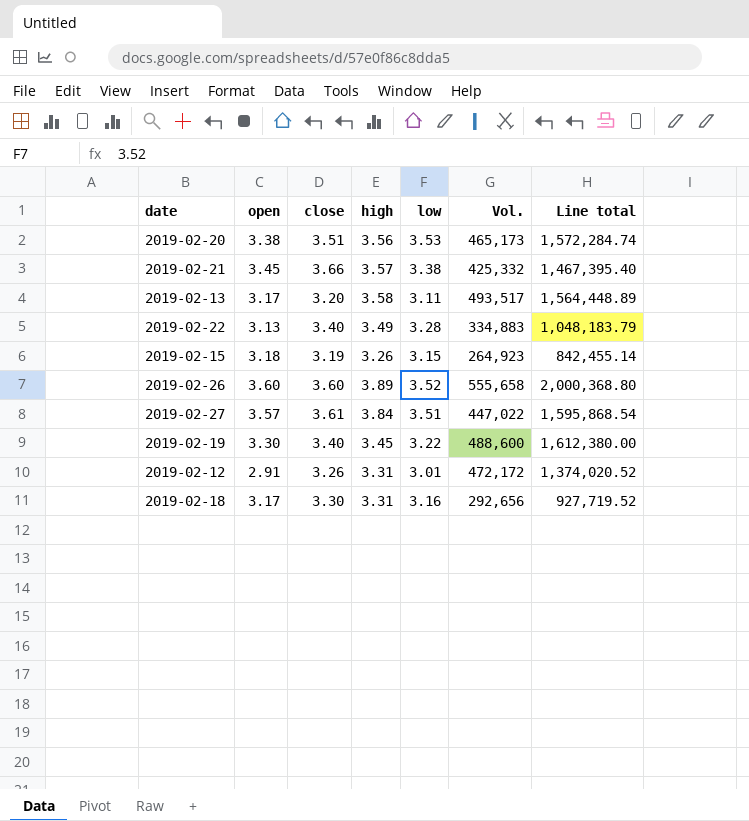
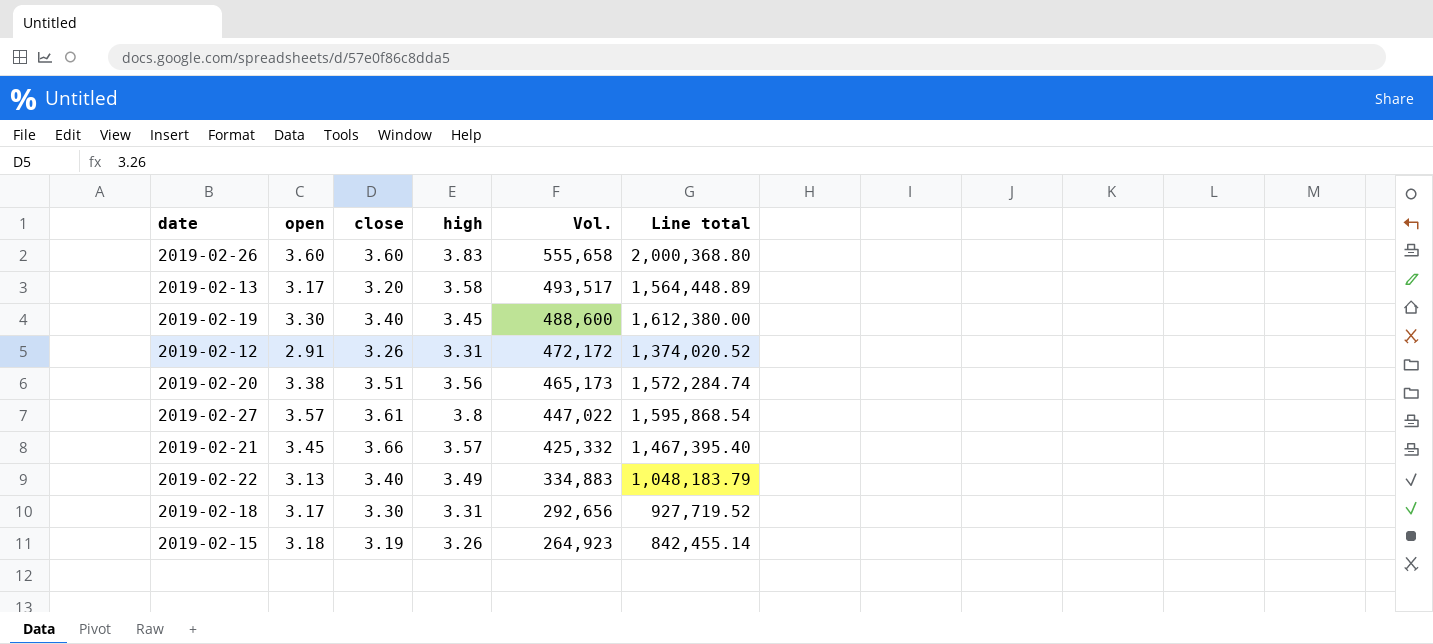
row order: none -> Vol. descending
column low | position: 5 -> none
2019-02-26 | high: 3.89 -> 3.83
2019-02-27 | high: 3.84 -> 3.8

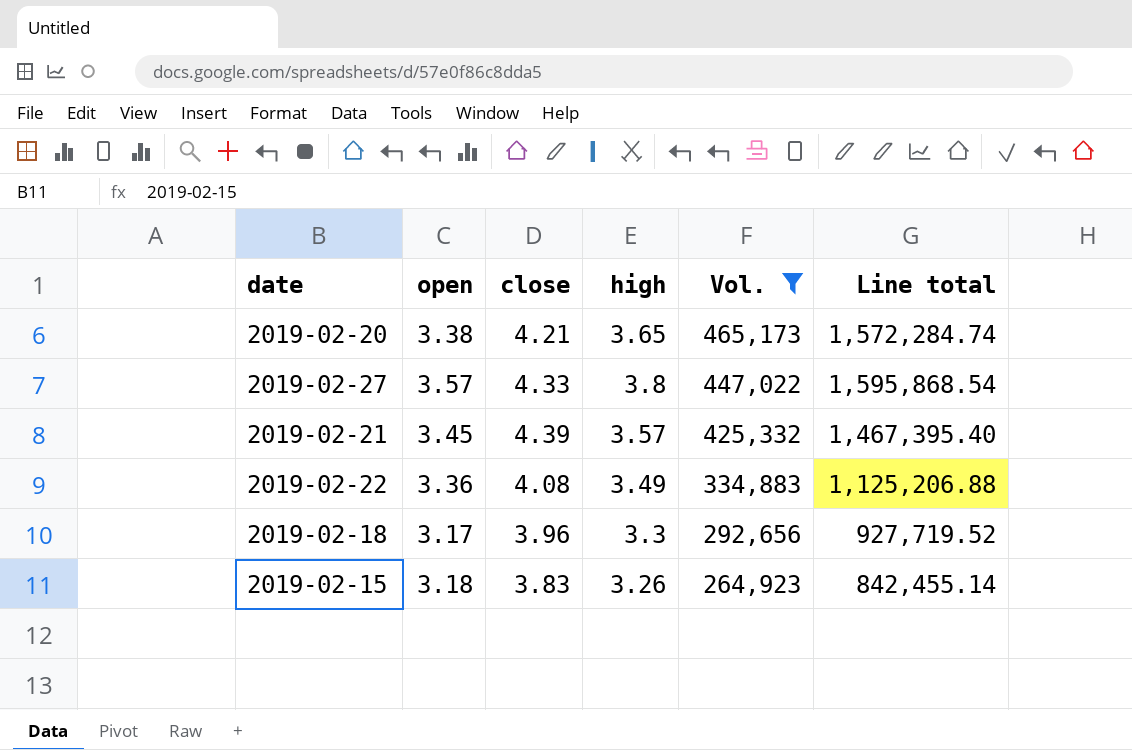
filter: none -> Vol. <= 465,173
2019-02-20 | close: 3.51 -> 4.21
2019-02-20 | high: 3.56 -> 3.65
2019-02-27 | close: 3.61 -> 4.33
2019-02-21 | close: 3.66 -> 4.39
2019-02-22 | open: 3.13 -> 3.36
2019-02-22 | close: 3.40 -> 4.08
2019-02-22 | Line total: 1,048,183.79 -> 1,125,206.88
2019-02-18 | close: 3.30 -> 3.96
2019-02-18 | high: 3.31 -> 3.3
2019-02-15 | close: 3.19 -> 3.83

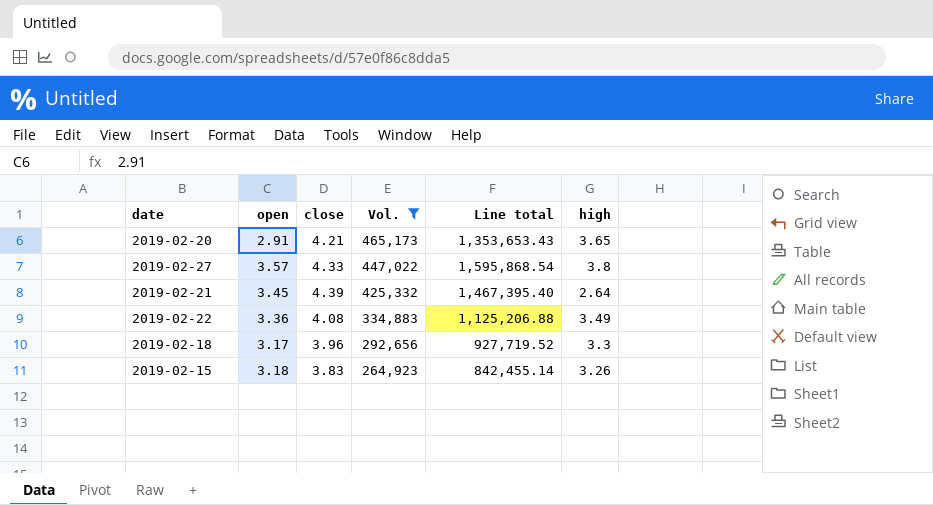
column high | position: 4 -> 6
2019-02-20 | open: 3.38 -> 2.91
2019-02-20 | Line total: 1,572,284.74 -> 1,353,653.43
2019-02-21 | high: 3.57 -> 2.64

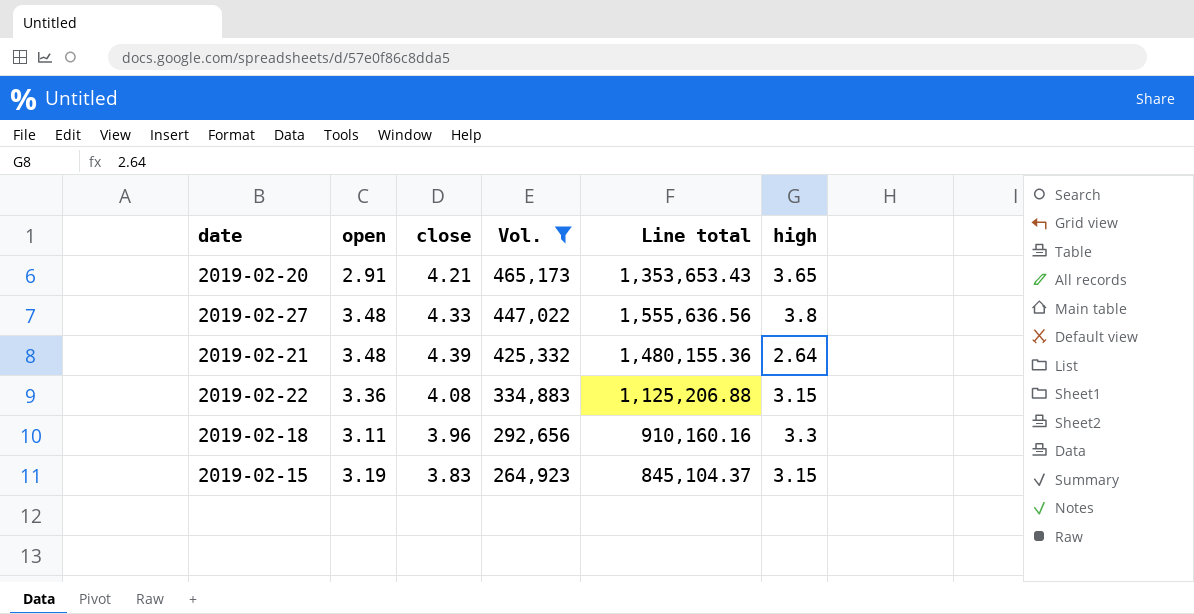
2019-02-27 | open: 3.57 -> 3.48
2019-02-27 | Line total: 1,595,868.54 -> 1,555,636.56
2019-02-21 | open: 3.45 -> 3.48
2019-02-21 | Line total: 1,467,395.40 -> 1,480,155.36
2019-02-22 | high: 3.49 -> 3.15
2019-02-18 | open: 3.17 -> 3.11
2019-02-18 | Line total: 927,719.52 -> 910,160.16
2019-02-15 | open: 3.18 -> 3.19
2019-02-15 | Line total: 842,455.14 -> 845,104.37
2019-02-15 | high: 3.26 -> 3.15

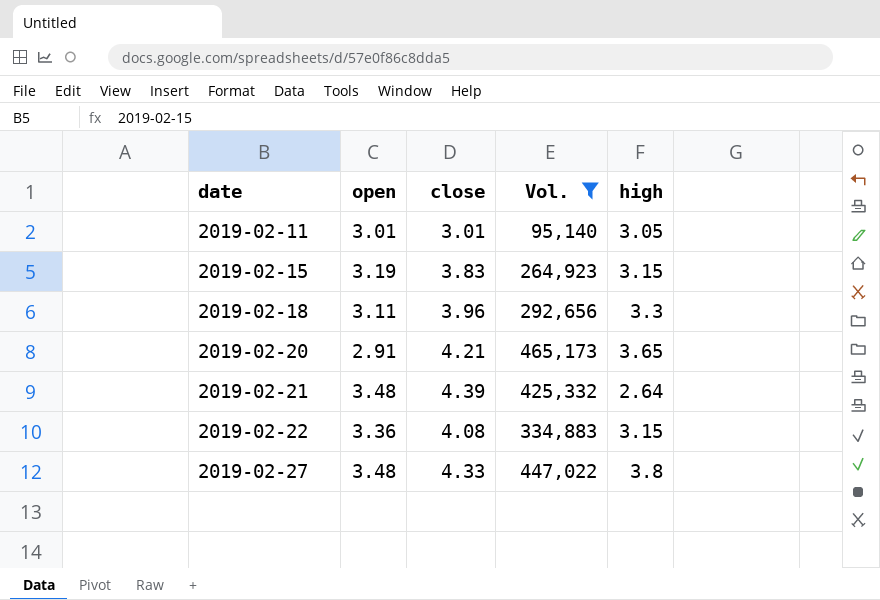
row order: Vol. descending -> date ascending
column Line total | formula: [open] * [Vol.] -> none
row 2019-02-11: none -> 3.01 | 3.01 | 95,140 | 3.05

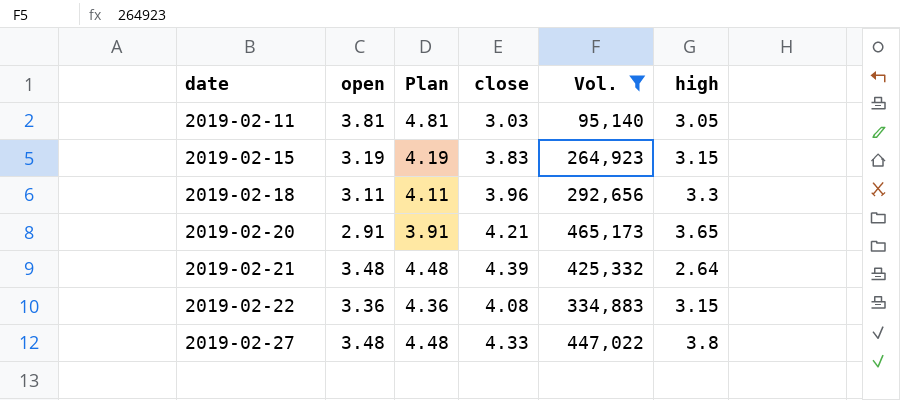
column Plan | formula: none -> [open] + 1
2019-02-11 | open: 3.01 -> 3.81
2019-02-11 | close: 3.01 -> 3.03

